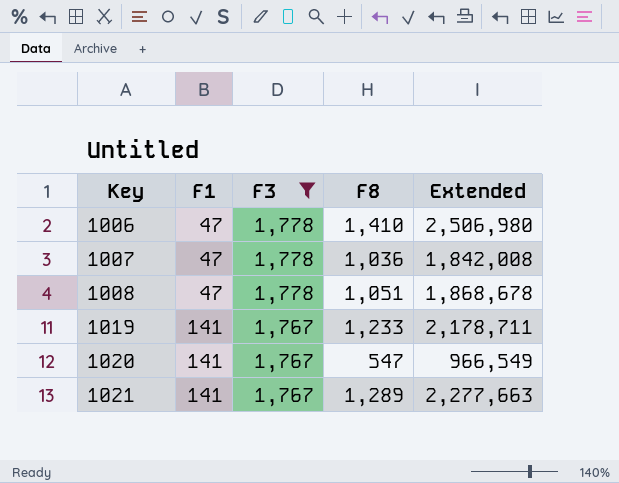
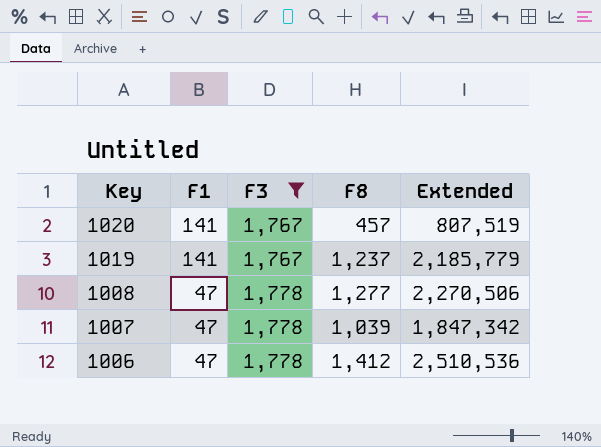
row order: Key ascending -> Key descending
row 1021: 141 | 1,767 | 1,289 | 2,277,663 -> none
1020 | F8: 547 -> 457
1020 | Extended: 966,549 -> 807,519
1019 | F8: 1,233 -> 1,237
1019 | Extended: 2,178,711 -> 2,185,779
1008 | F8: 1,051 -> 1,277
1008 | Extended: 1,868,678 -> 2,270,506
1007 | F8: 1,036 -> 1,039
1007 | Extended: 1,842,008 -> 1,847,342
1006 | F8: 1,410 -> 1,412
1006 | Extended: 2,506,980 -> 2,510,536

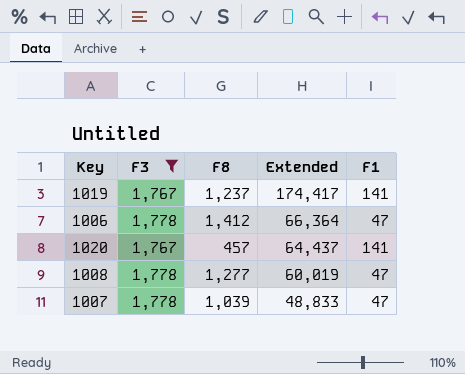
row order: Key descending -> Extended descending
column Extended | formula: [F3] * [F8] -> [F8] * [F1]
column F1 | position: 2 -> 5

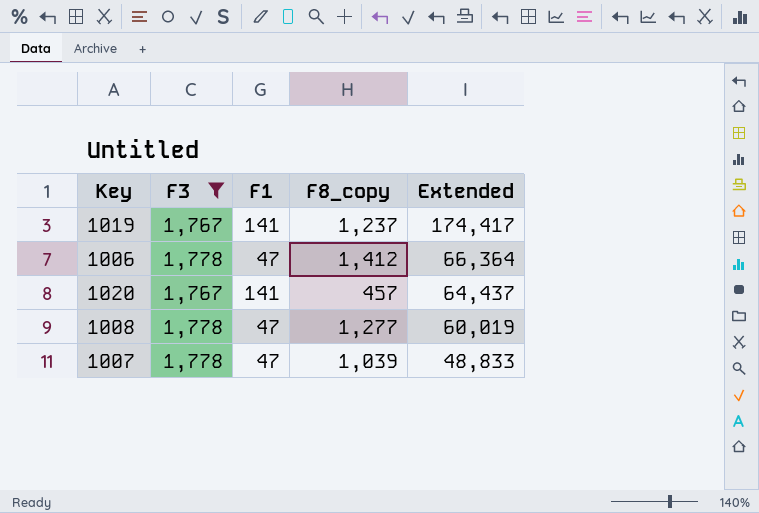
column F1 | position: 5 -> 3
column name: F8 -> F8_copy

